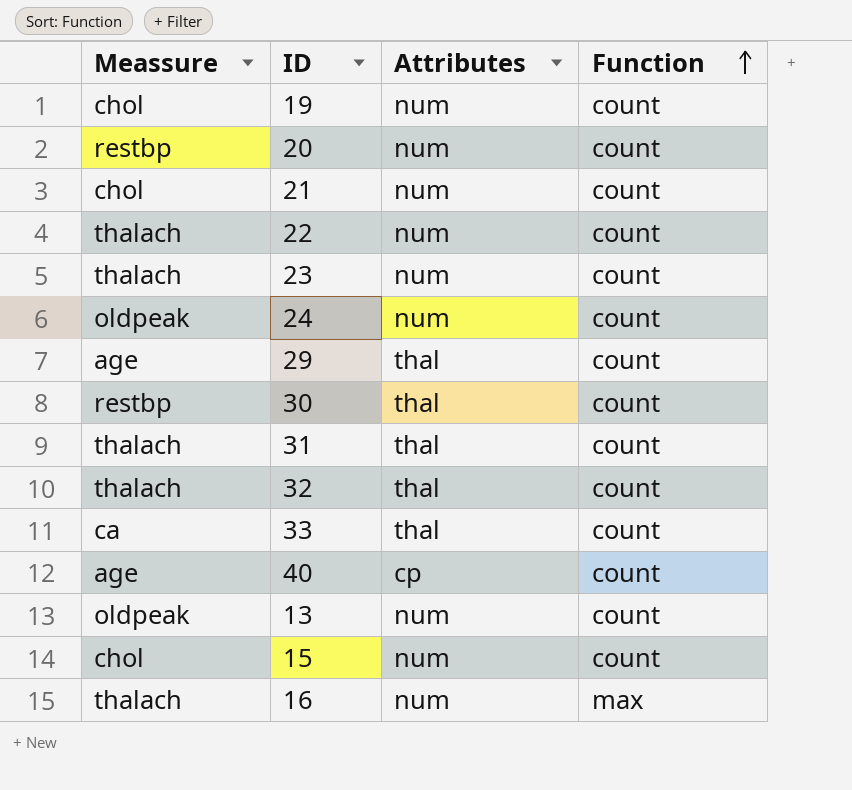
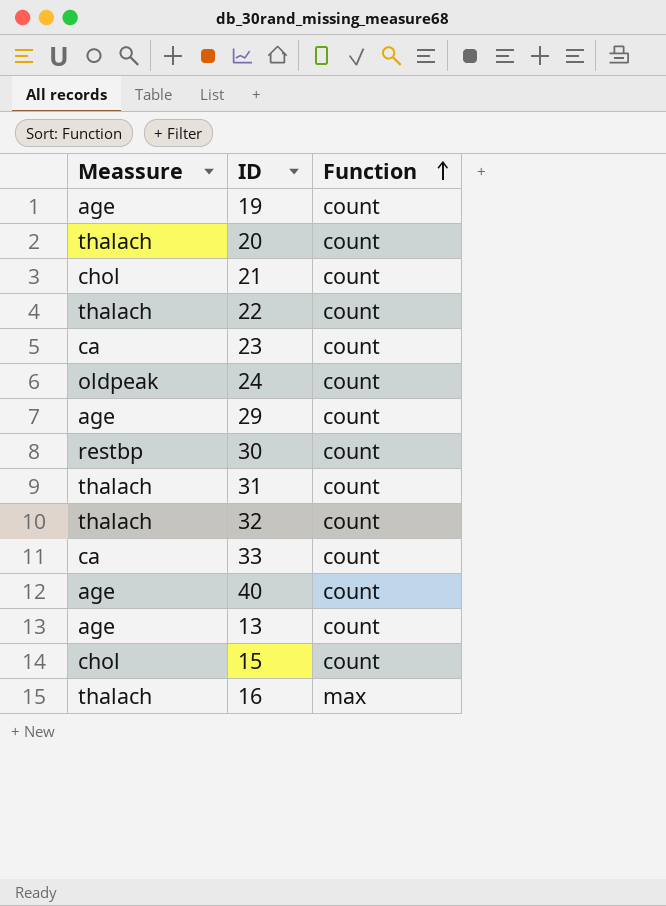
column Attributes | position: 3 -> none
19 | Meassure: chol -> age
20 | Meassure: restbp -> thalach
23 | Meassure: thalach -> ca
13 | Meassure: oldpeak -> age

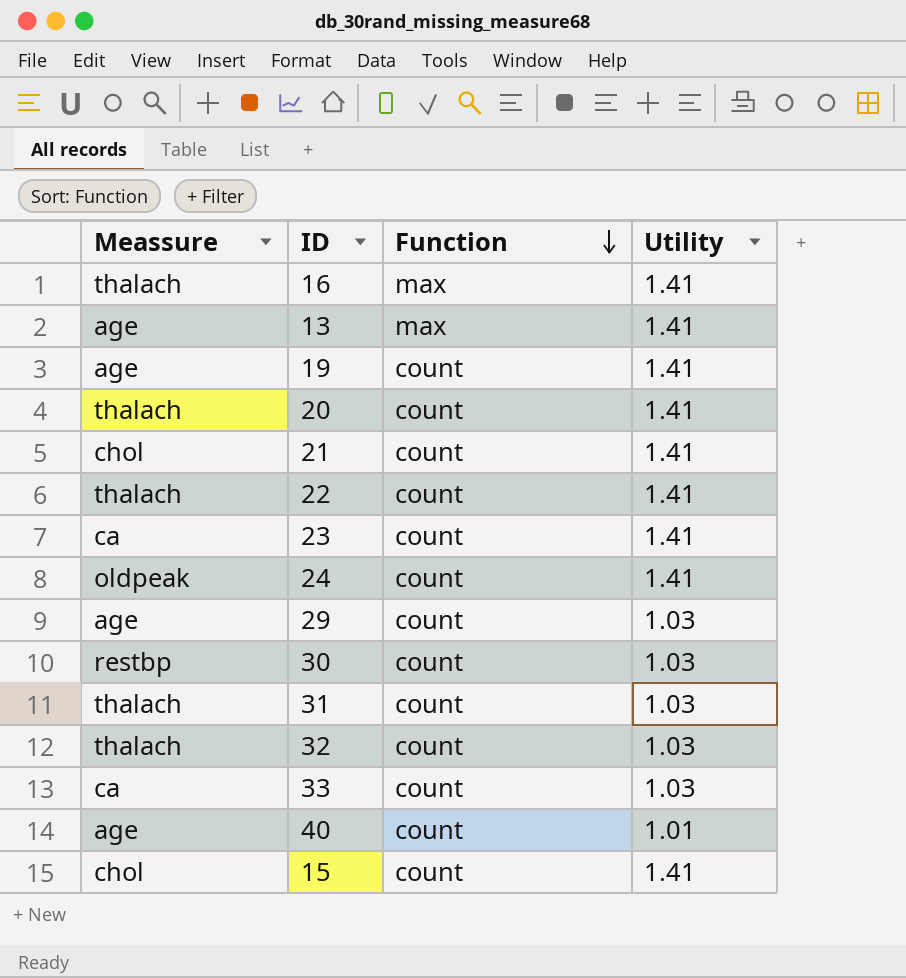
row order: Function ascending -> Function descending
column Utility | position: none -> 4
13 | Function: count -> max

